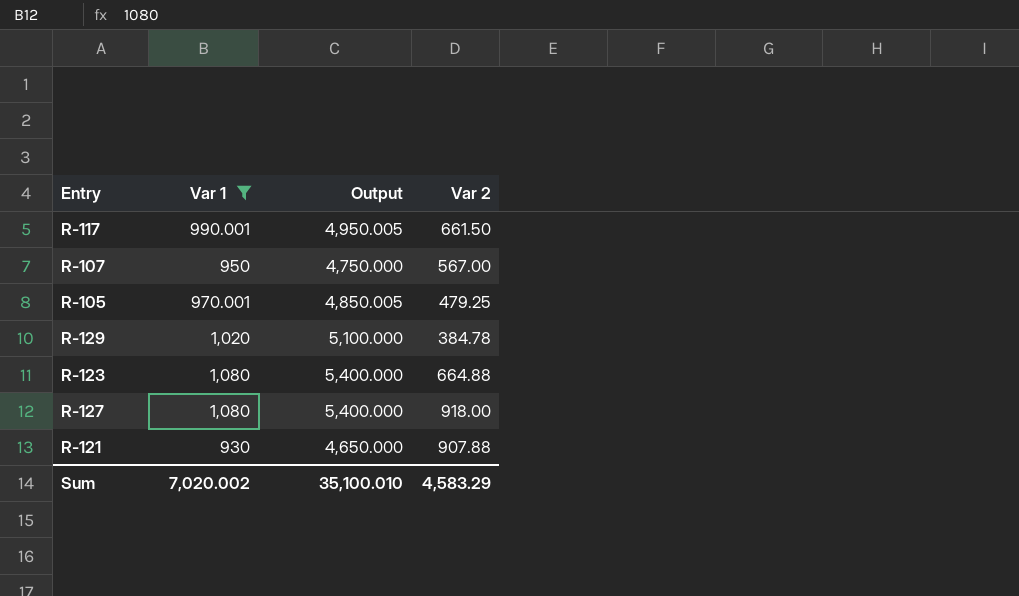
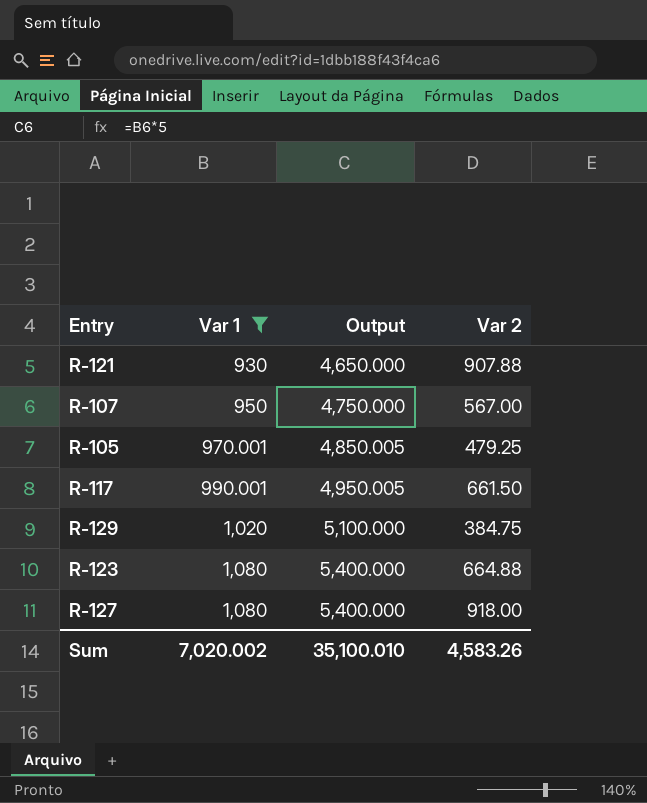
row order: none -> Var 1 ascending
R-129 | Var 2: 384.78 -> 384.75
Sum | Var 2: 4,583.29 -> 4,583.26

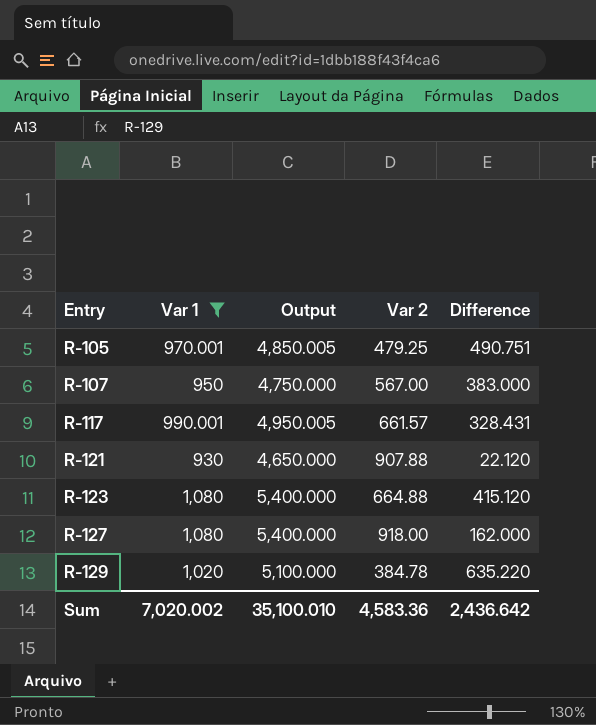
row order: Var 1 ascending -> Entry ascending
column Difference | formula: none -> [Var 1] - [Var 2]
R-117 | Var 2: 661.50 -> 661.57
R-129 | Var 2: 384.75 -> 384.78
Sum | Var 2: 4,583.26 -> 4,583.36

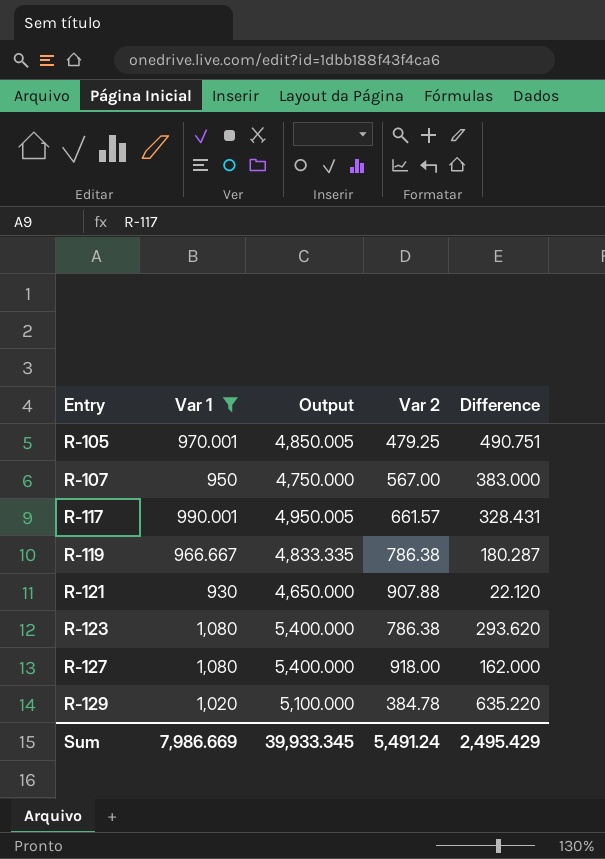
row R-119: none -> 966.667 | 4,833.335 | 786.38 | 180.287
R-123 | Var 2: 664.88 -> 786.38
R-123 | Difference: 415.120 -> 293.620
Sum | Var 1: 7,020.002 -> 7,986.669
Sum | Output: 35,100.010 -> 39,933.345
Sum | Var 2: 4,583.36 -> 5,491.24
Sum | Difference: 2,436.642 -> 2,495.429

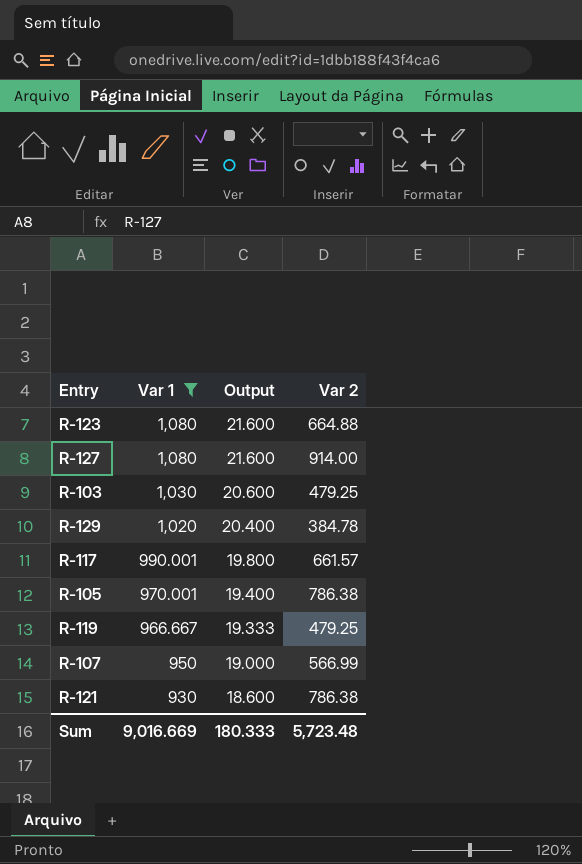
row order: Entry ascending -> Var 1 descending
column Difference | formula: [Var 1] - [Var 2] -> none
column Output | formula: [Var 1] * 5 -> [Var 1] * 0.02
R-123 | Var 2: 786.38 -> 664.88
R-127 | Var 2: 918.00 -> 914.00
row R-103: none -> 1,030 | 20.600 | 479.25
R-105 | Var 2: 479.25 -> 786.38
R-119 | Var 2: 786.38 -> 479.25
R-107 | Var 2: 567.00 -> 566.99
R-121 | Var 2: 907.88 -> 786.38
Sum | Var 1: 7,986.669 -> 9,016.669
Sum | Output: 39,933.345 -> 180.333
Sum | Var 2: 5,491.24 -> 5,723.48

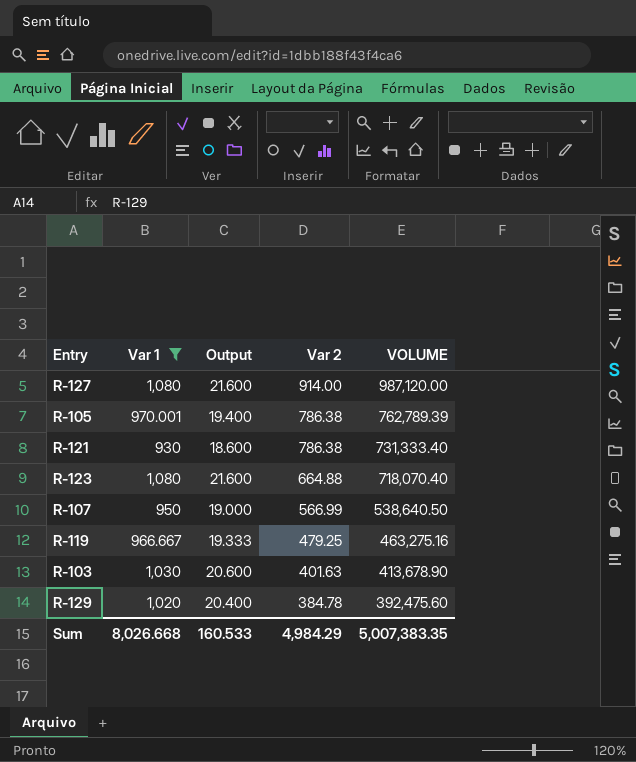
row order: Var 1 descending -> Var 2 descending
column VOLUME | formula: none -> [Var 1] * [Var 2]
row R-117: 990.001 | 19.800 | 661.57 -> none
R-103 | Var 2: 479.25 -> 401.63
Sum | Var 1: 9,016.669 -> 8,026.668
Sum | Output: 180.333 -> 160.533
Sum | Var 2: 5,723.48 -> 4,984.29

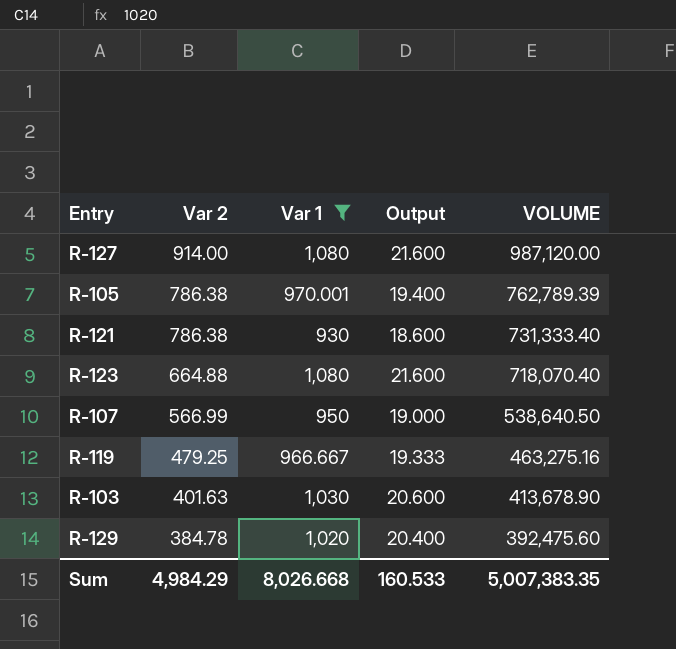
column Var 2 | position: 4 -> 2

